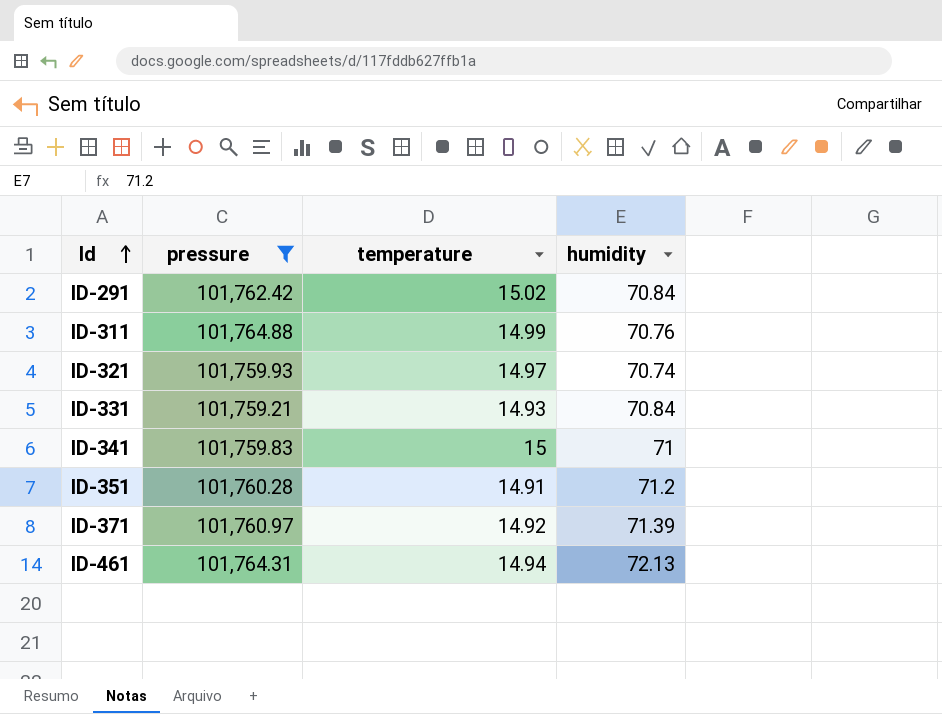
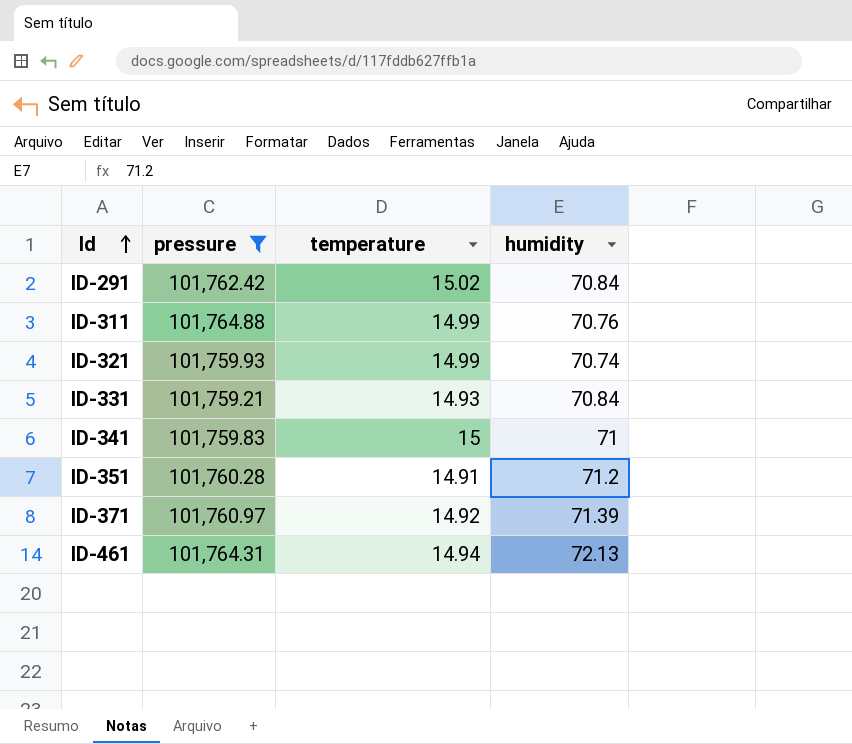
ID-321 | temperature: 14.97 -> 14.99

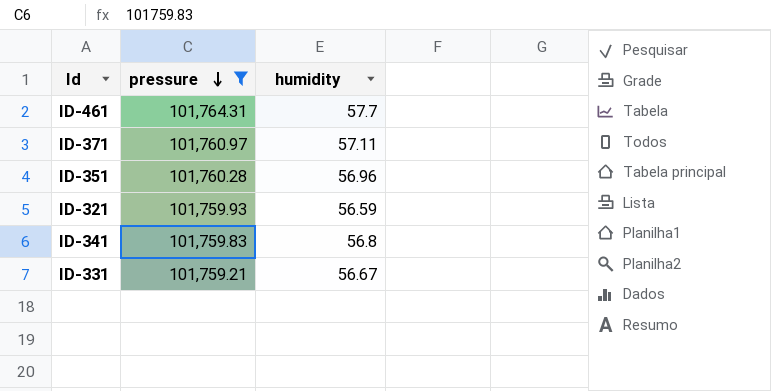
row order: Id ascending -> pressure descending
column temperature | position: 3 -> none
row ID-291: 101,762.42 | 15.02 | 70.84 -> none
row ID-311: 101,764.88 | 14.99 | 70.76 -> none
ID-461 | humidity: 72.13 -> 57.7
ID-371 | humidity: 71.39 -> 57.11
ID-351 | humidity: 71.2 -> 56.96
ID-321 | humidity: 70.74 -> 56.59
ID-341 | humidity: 71 -> 56.8
ID-331 | humidity: 70.84 -> 56.67

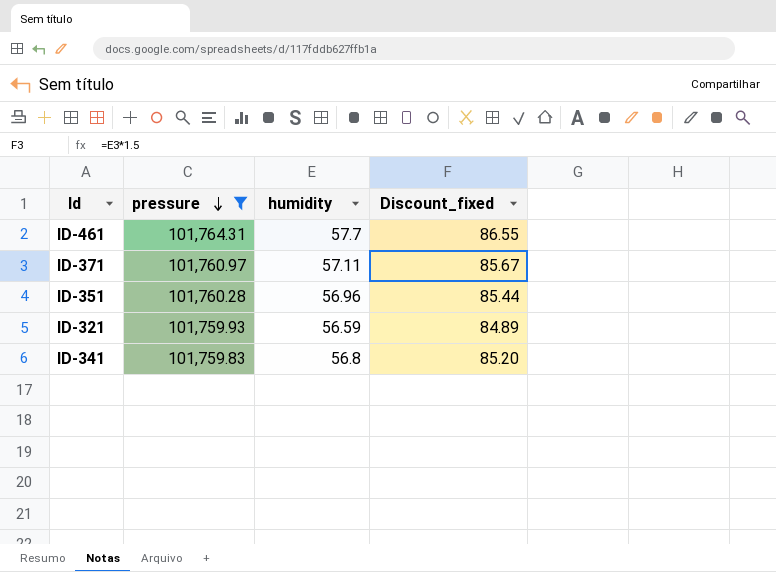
column Discount_fixed | formula: none -> [humidity] * 1.5
row ID-331: 101,759.21 | 56.67 -> none

